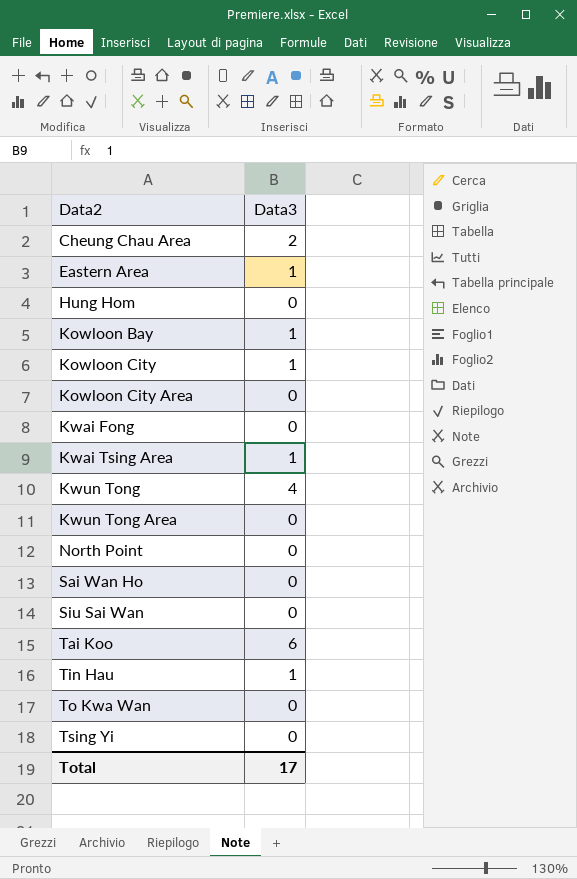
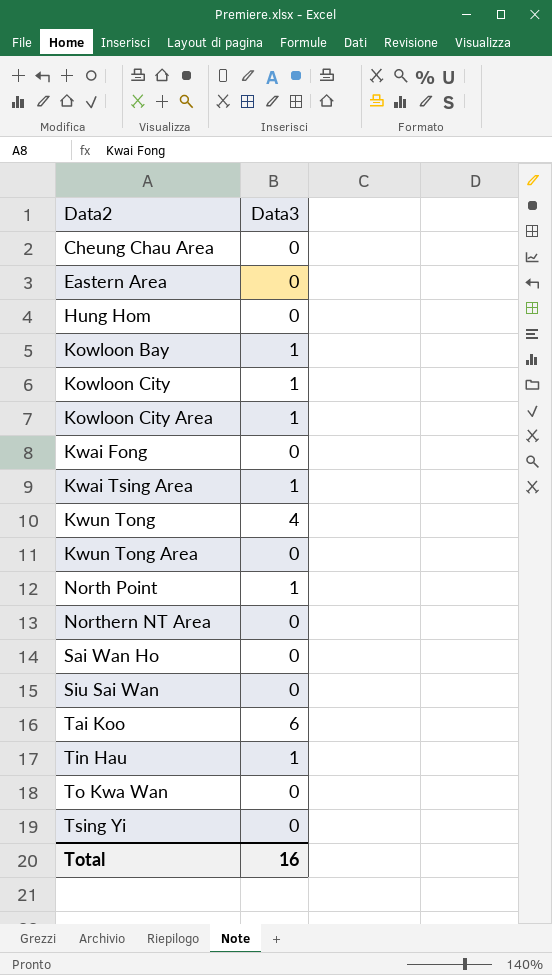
Cheung Chau Area | Data3: 2 -> 0
Eastern Area | Data3: 1 -> 0
Kowloon City Area | Data3: 0 -> 1
North Point | Data3: 0 -> 1
row Northern NT Area: none -> 0
Total | Data3: 17 -> 16

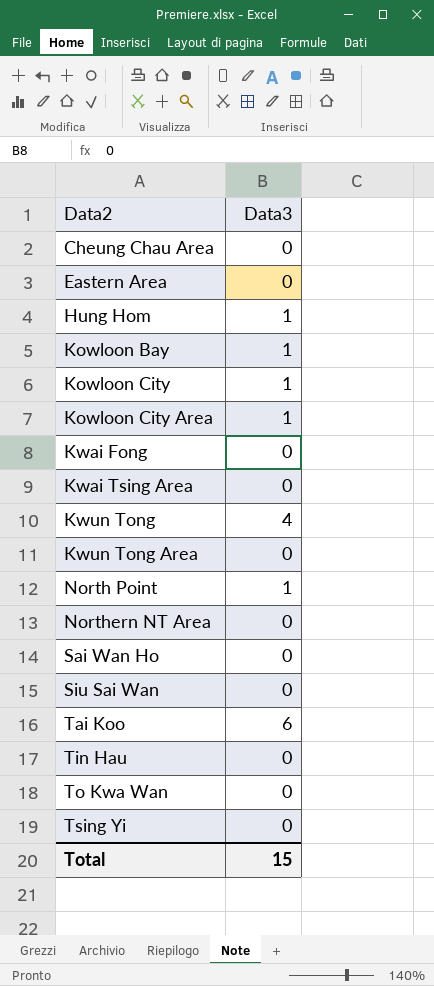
Hung Hom | Data3: 0 -> 1
Kwai Tsing Area | Data3: 1 -> 0
Tin Hau | Data3: 1 -> 0
Total | Data3: 16 -> 15

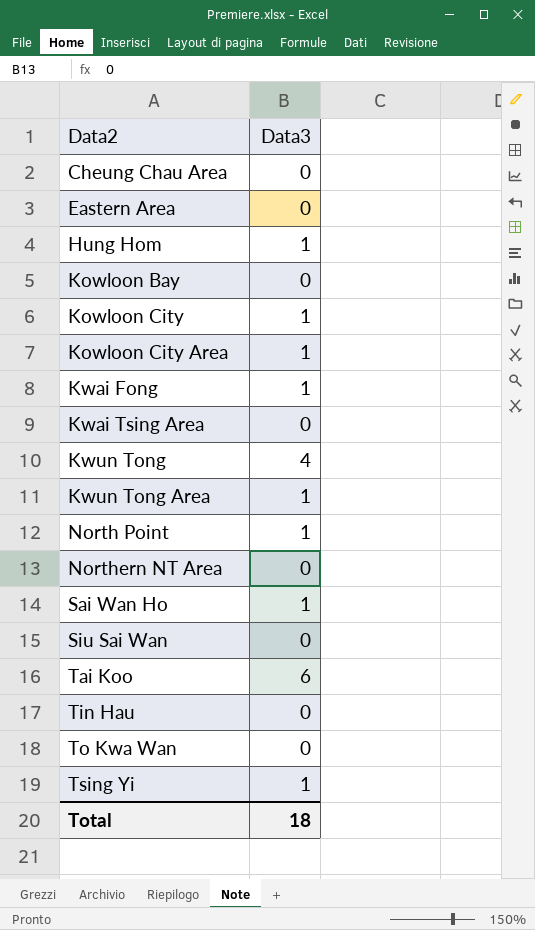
Kowloon Bay | Data3: 1 -> 0
Kwai Fong | Data3: 0 -> 1
Kwun Tong Area | Data3: 0 -> 1
Sai Wan Ho | Data3: 0 -> 1
Tsing Yi | Data3: 0 -> 1
Total | Data3: 15 -> 18

